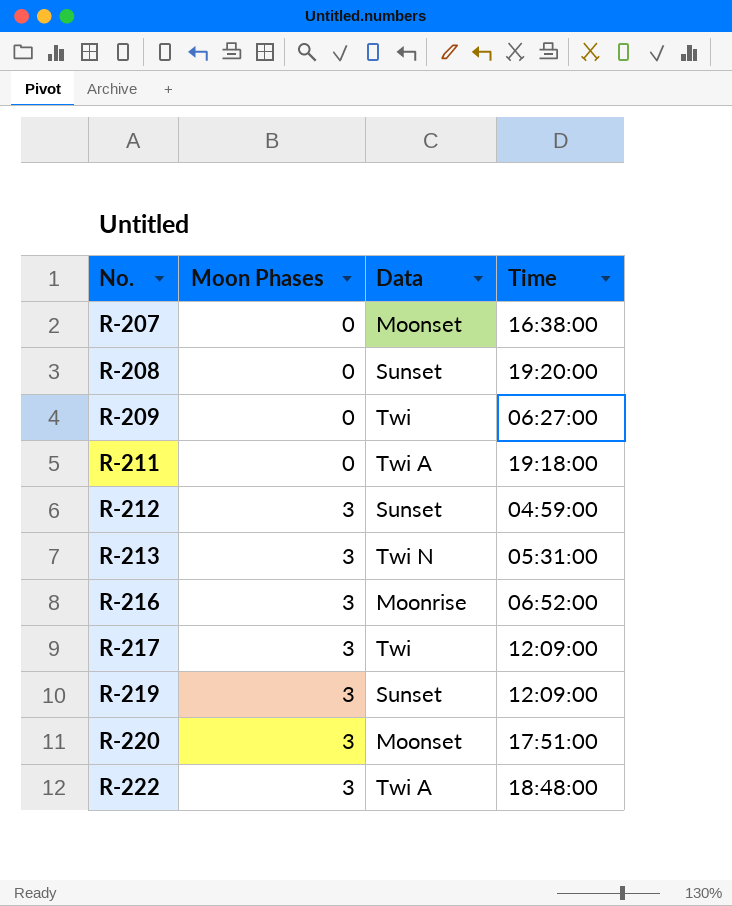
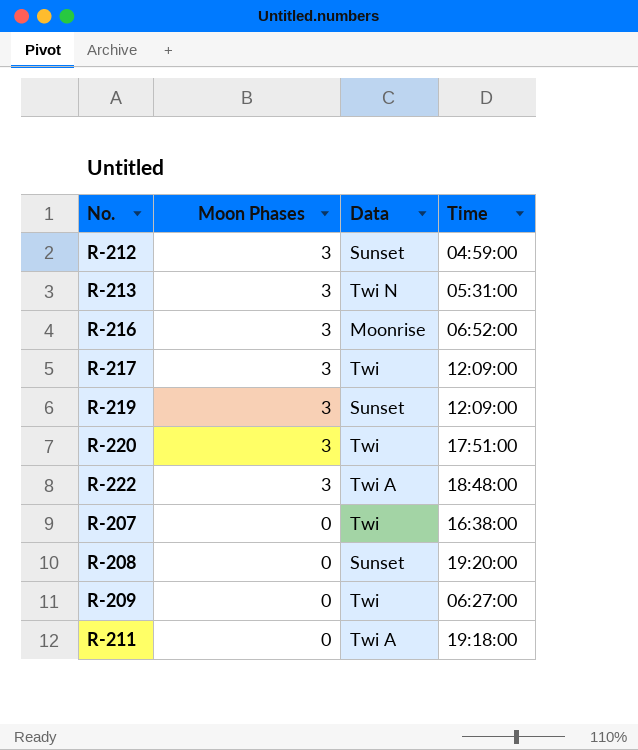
row order: No. ascending -> Moon Phases descending
R-220 | Data: Moonset -> Twi
R-207 | Data: Moonset -> Twi

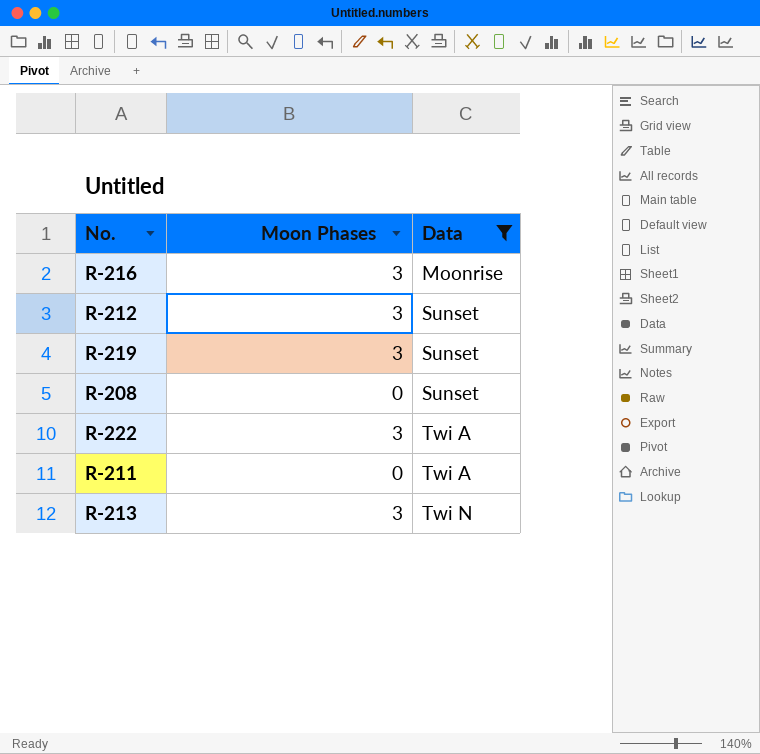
filter: none -> Data != Twi
row order: Moon Phases descending -> Data ascending
column Time | position: 4 -> none

